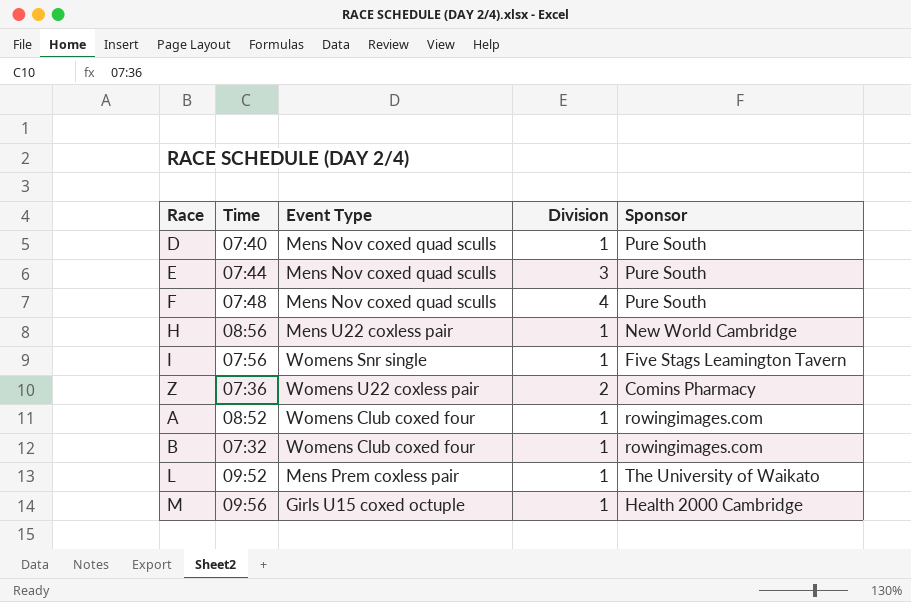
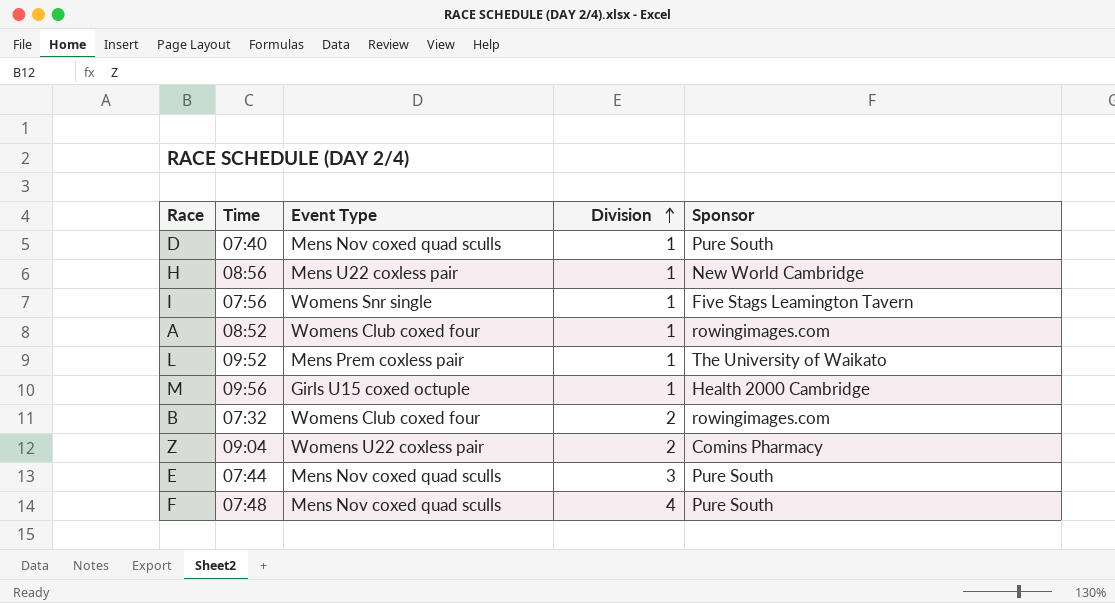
row order: none -> Division ascending
B | Division: 1 -> 2
Z | Time: 07:36 -> 09:04

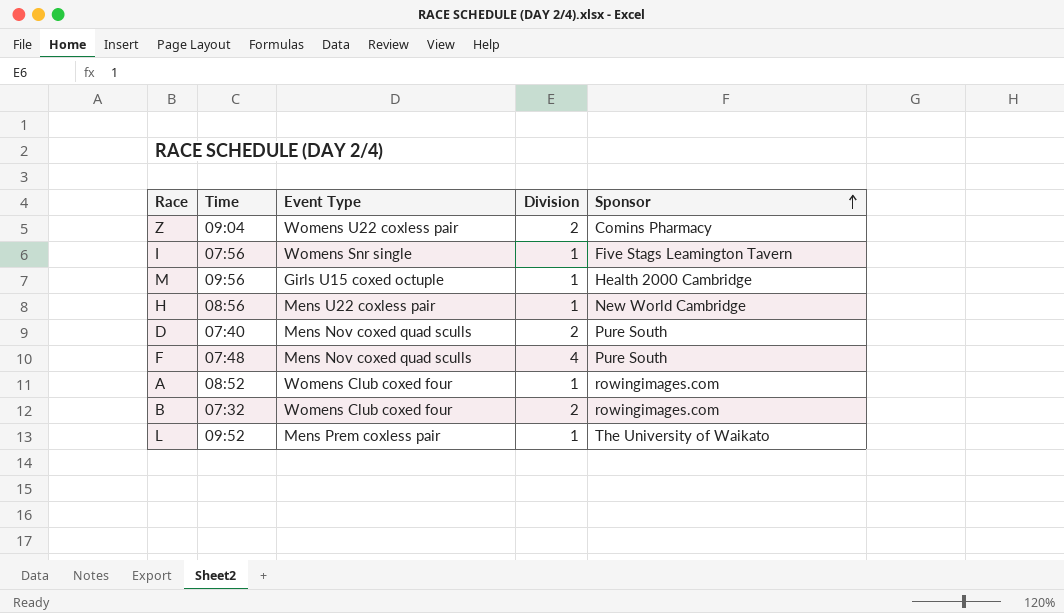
row order: Division ascending -> Sponsor ascending
row E: 07:44 | Mens Nov coxed quad sculls | 3 | Pure South -> none
D | Division: 1 -> 2

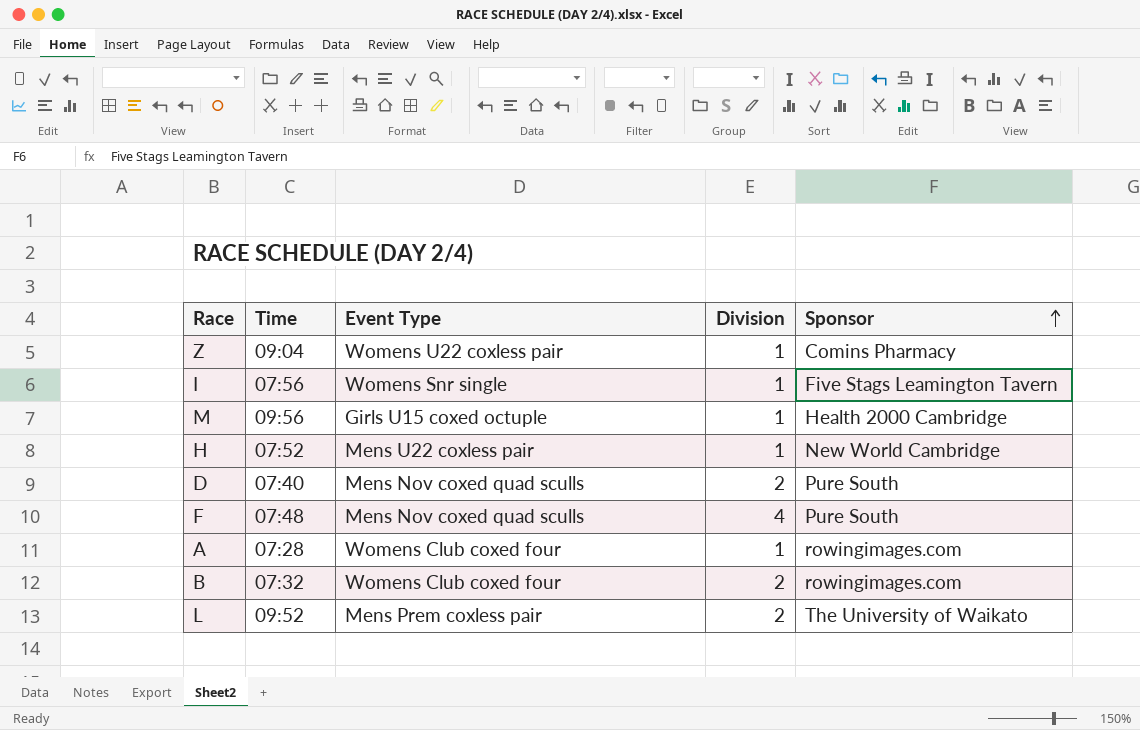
Z | Division: 2 -> 1
H | Time: 08:56 -> 07:52
A | Time: 08:52 -> 07:28
L | Division: 1 -> 2

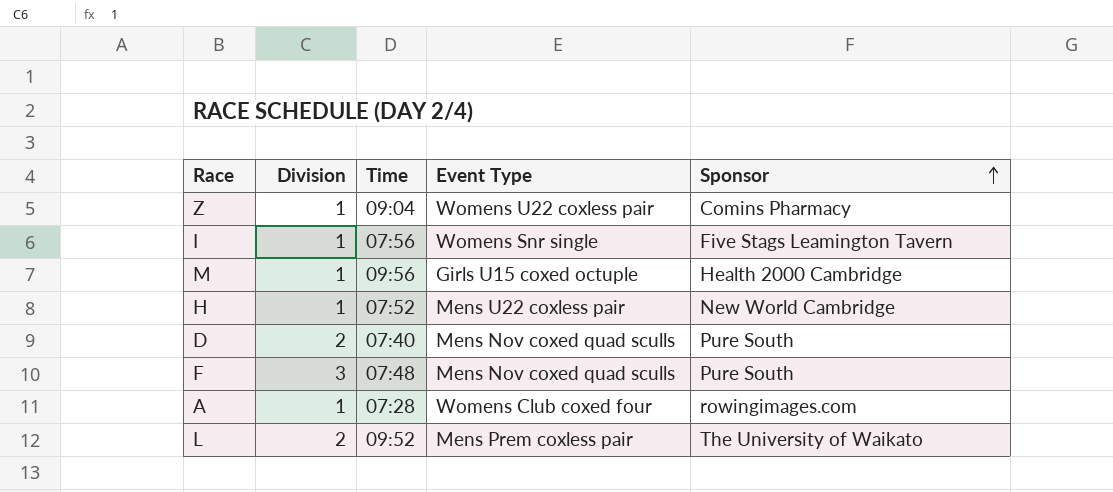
column Division | position: 4 -> 2
row B: 07:32 | Womens Club coxed four | 2 | rowingimages.com -> none
F | Division: 4 -> 3

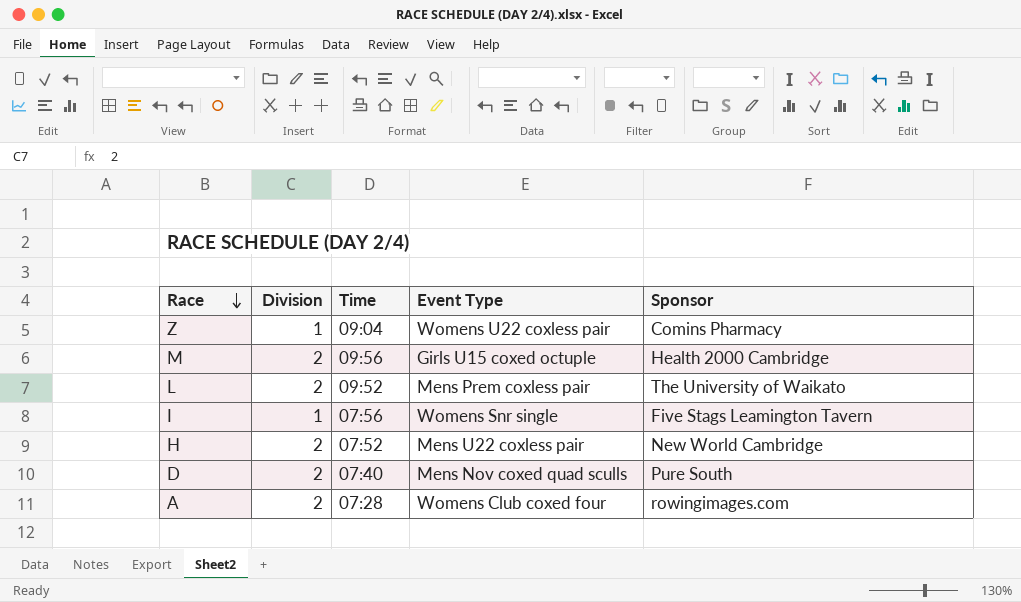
row order: Sponsor ascending -> Race descending
row F: 3 | 07:48 | Mens Nov coxed quad sculls | Pure South -> none
M | Division: 1 -> 2
H | Division: 1 -> 2
A | Division: 1 -> 2

